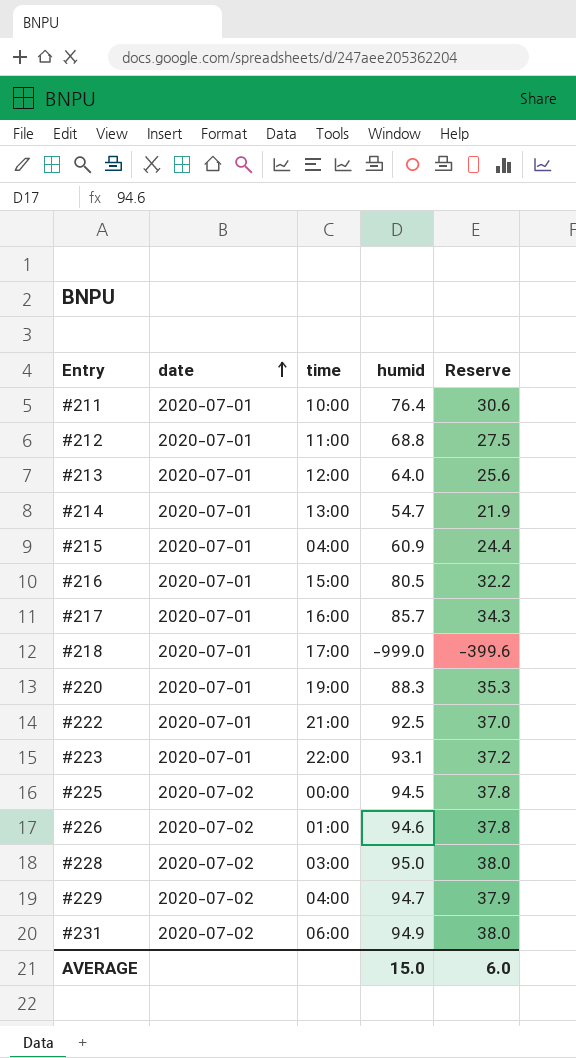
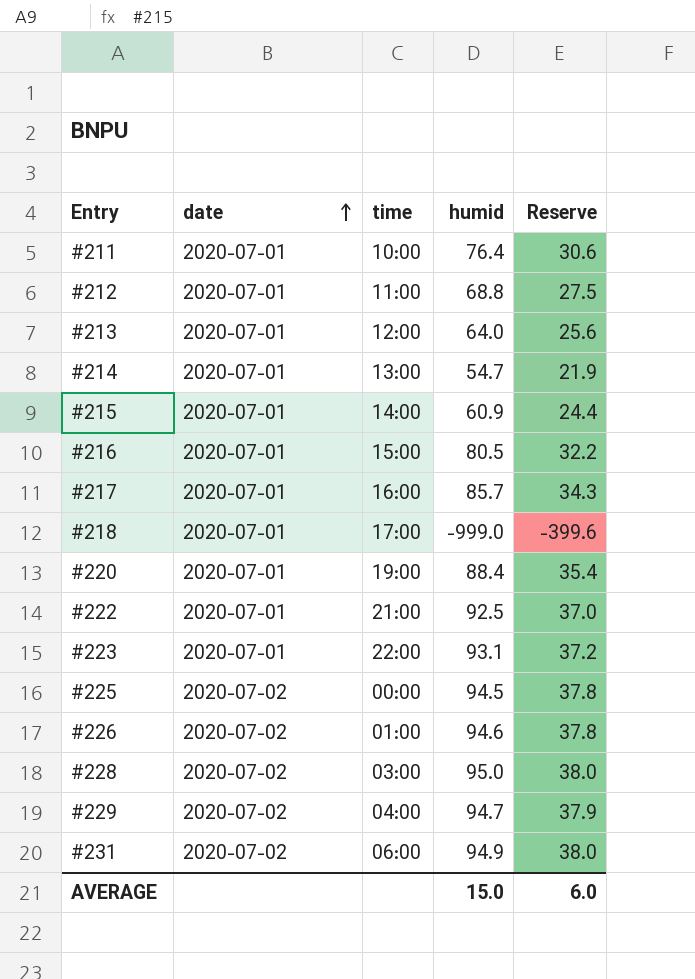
#215 | time: 04:00 -> 14:00
#220 | humid: 88.3 -> 88.4
#220 | Reserve: 35.3 -> 35.4

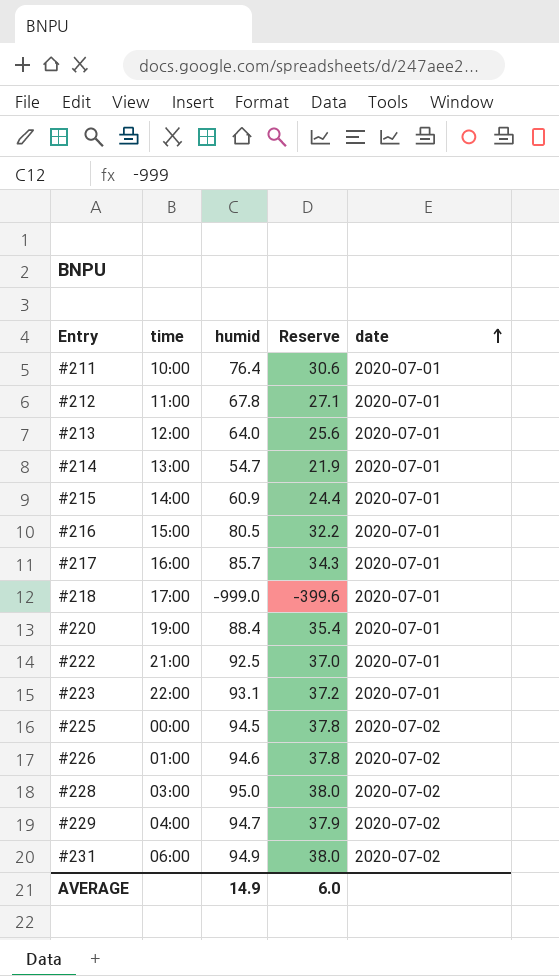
column date | position: 2 -> 5
#212 | humid: 68.8 -> 67.8
#212 | Reserve: 27.5 -> 27.1
AVERAGE | humid: 15.0 -> 14.9

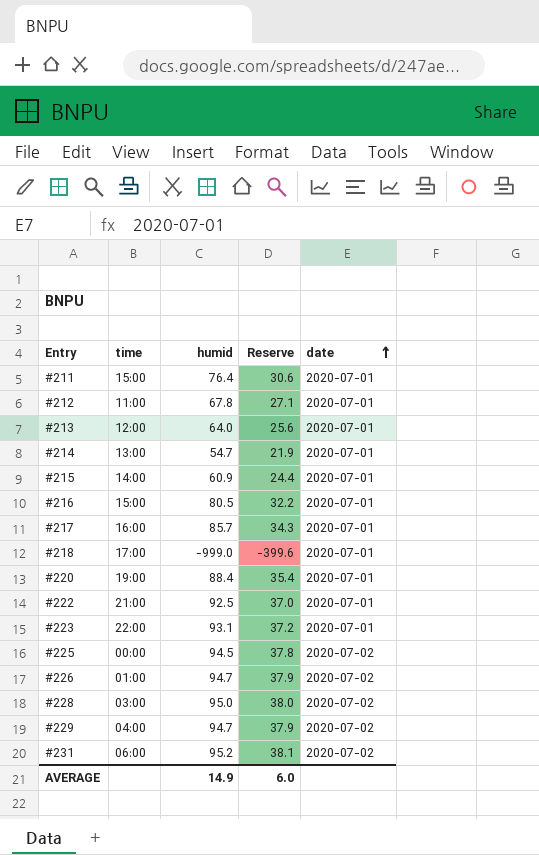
#211 | time: 10:00 -> 15:00
#226 | humid: 94.6 -> 94.7
#226 | Reserve: 37.8 -> 37.9
#231 | humid: 94.9 -> 95.2
#231 | Reserve: 38.0 -> 38.1

